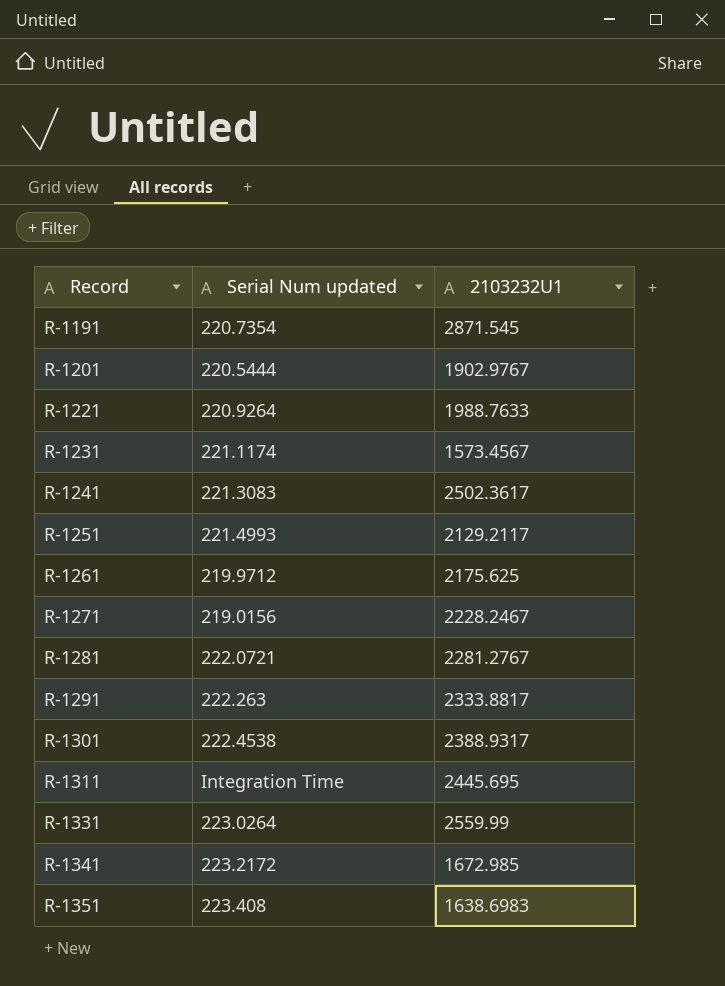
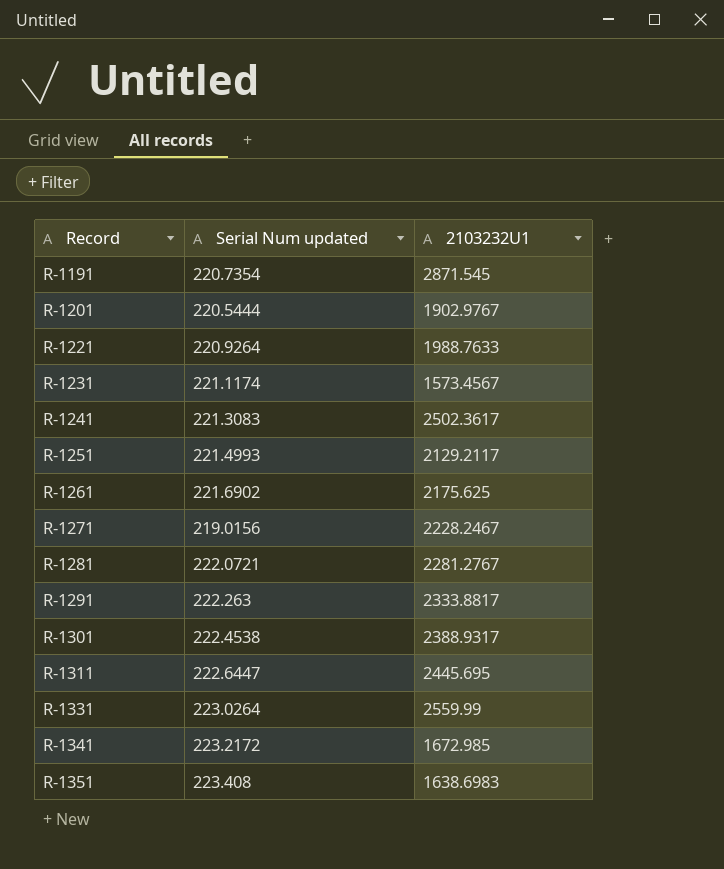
R-1261 | Serial Num updated: 219.9712 -> 221.6902
R-1311 | Serial Num updated: Integration Time -> 222.6447

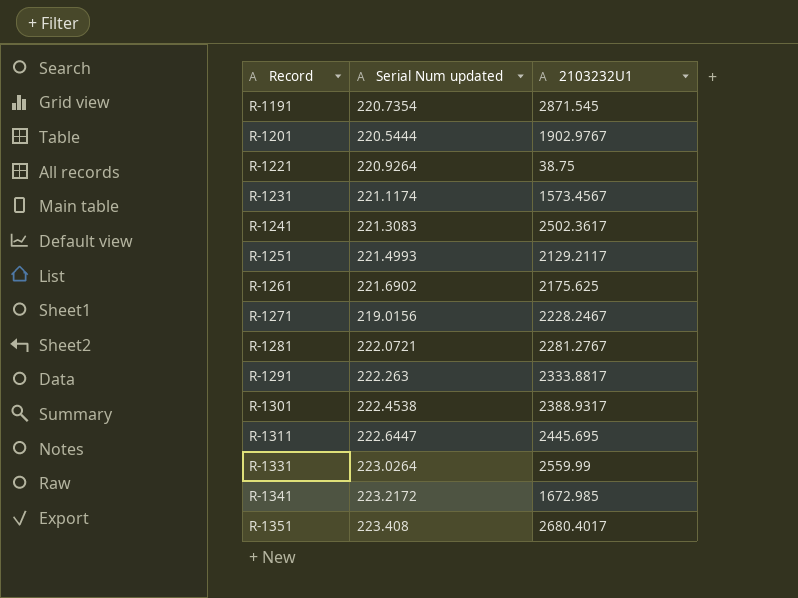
R-1221 | 2103232U1: 1988.7633 -> 38.75
R-1351 | 2103232U1: 1638.6983 -> 2680.4017

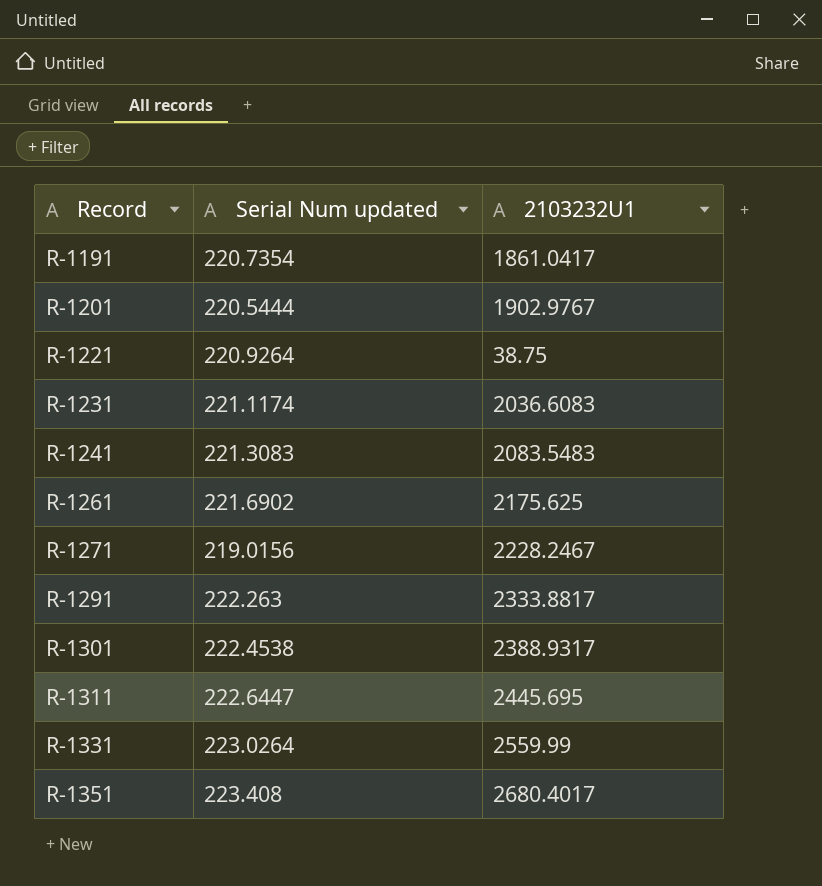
row R-1251: 221.4993 | 2129.2117 -> none
row R-1281: 222.0721 | 2281.2767 -> none
row R-1341: 223.2172 | 1672.985 -> none
R-1191 | 2103232U1: 2871.545 -> 1861.0417
R-1231 | 2103232U1: 1573.4567 -> 2036.6083
R-1241 | 2103232U1: 2502.3617 -> 2083.5483

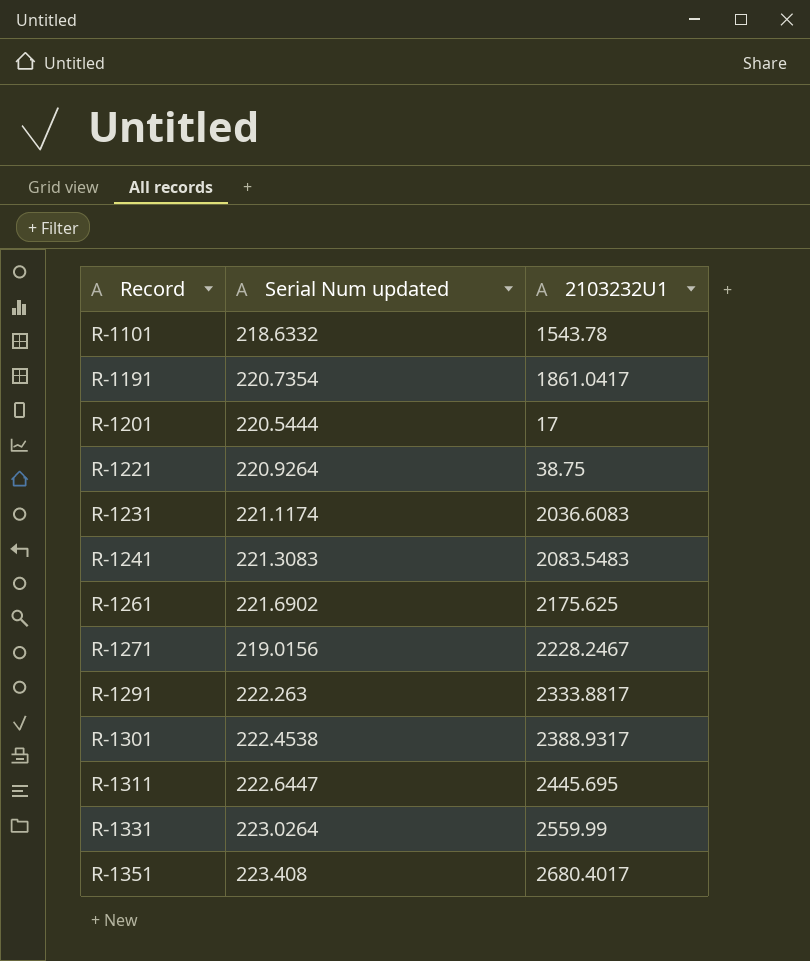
row R-1101: none -> 218.6332 | 1543.78
R-1201 | 2103232U1: 1902.9767 -> 17

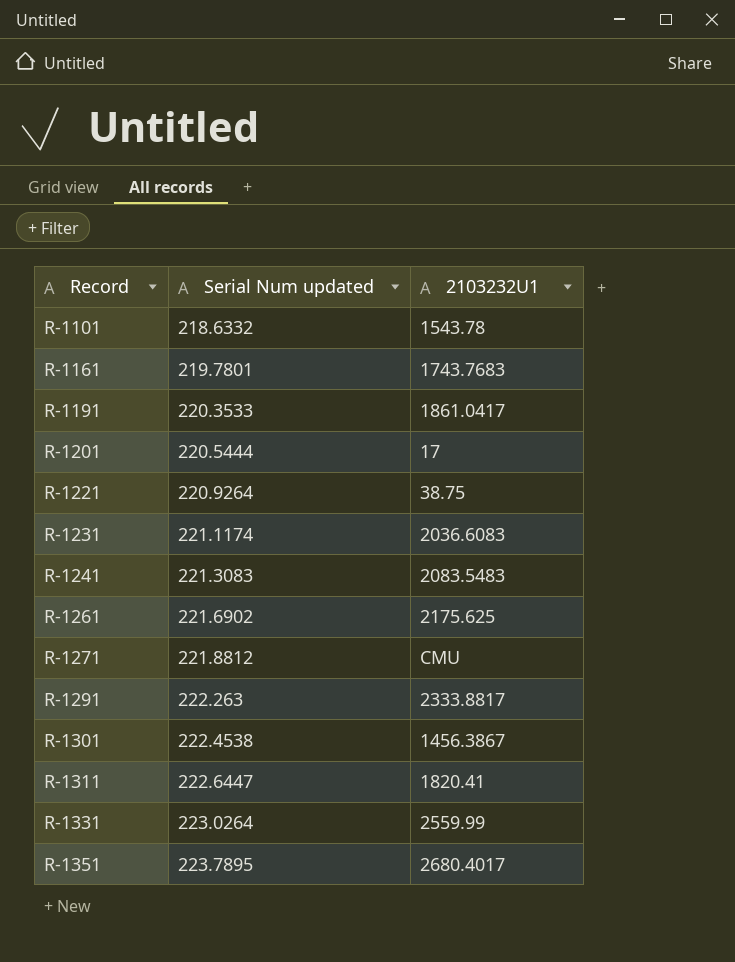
row R-1161: none -> 219.7801 | 1743.7683
R-1191 | Serial Num updated: 220.7354 -> 220.3533
R-1271 | Serial Num updated: 219.0156 -> 221.8812
R-1271 | 2103232U1: 2228.2467 -> CMU
R-1301 | 2103232U1: 2388.9317 -> 1456.3867
R-1311 | 2103232U1: 2445.695 -> 1820.41
R-1351 | Serial Num updated: 223.408 -> 223.7895

